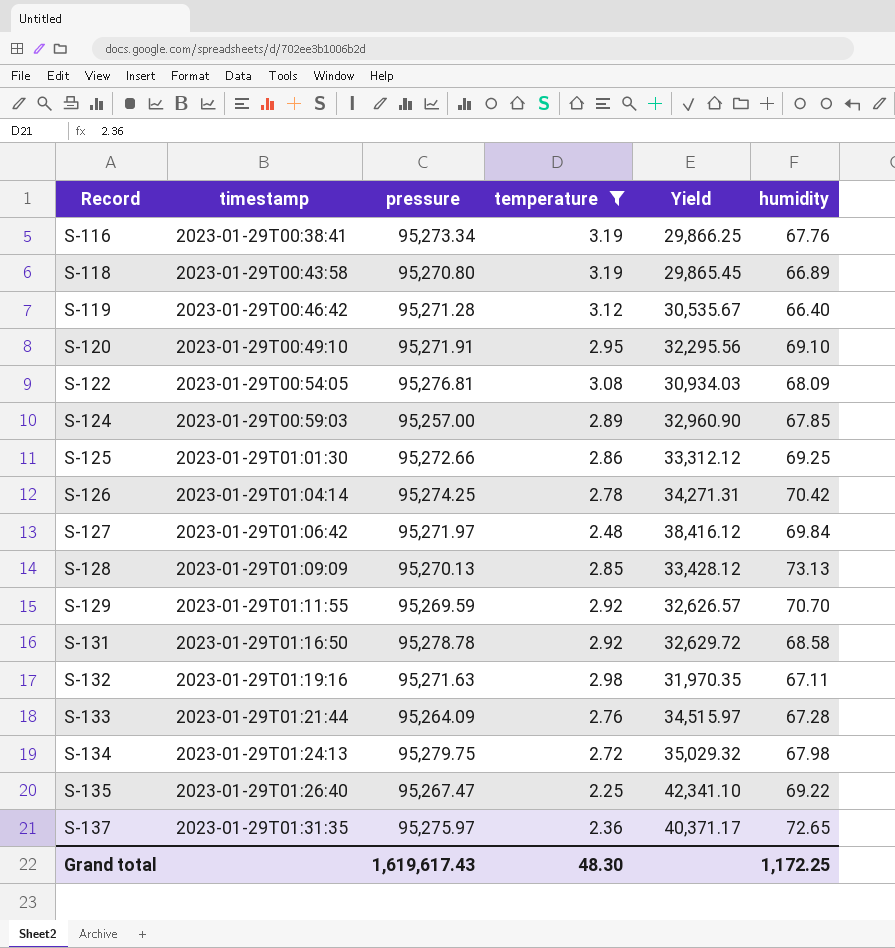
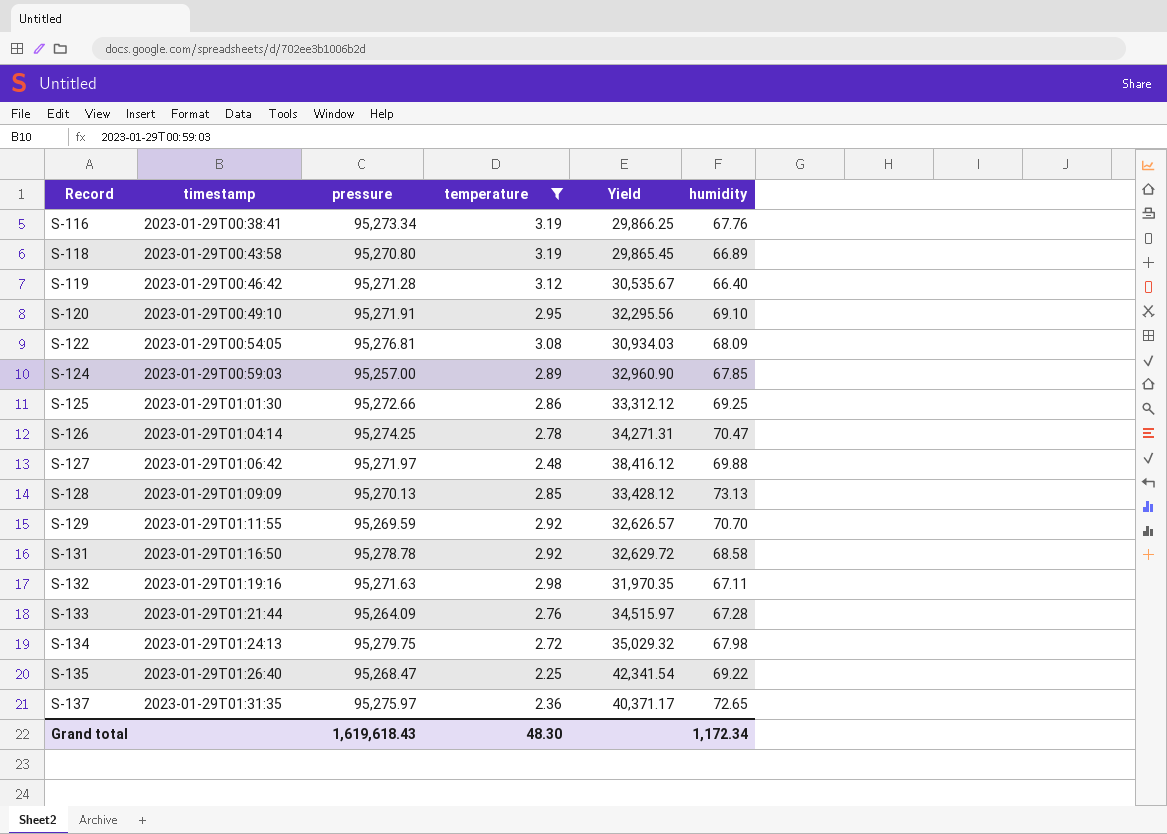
S-126 | humidity: 70.42 -> 70.47
S-127 | humidity: 69.84 -> 69.88
S-135 | pressure: 95,267.47 -> 95,268.47
S-135 | Yield: 42,341.10 -> 42,341.54
Grand total | pressure: 1,619,617.43 -> 1,619,618.43
Grand total | humidity: 1,172.25 -> 1,172.34

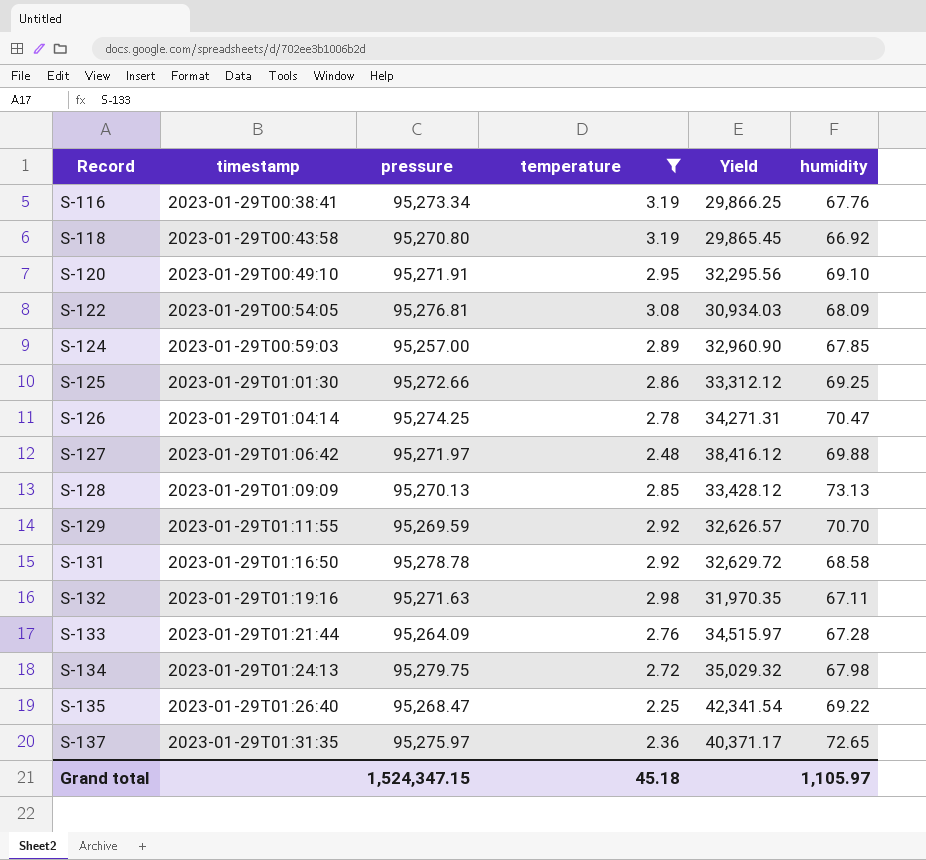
row S-119: 2023-01-29T00:46:42 | 95,271.28 | 3.12 | 30,535.67 | 66.40 -> none
S-118 | humidity: 66.89 -> 66.92
Grand total | pressure: 1,619,618.43 -> 1,524,347.15
Grand total | temperature: 48.30 -> 45.18
Grand total | humidity: 1,172.34 -> 1,105.97

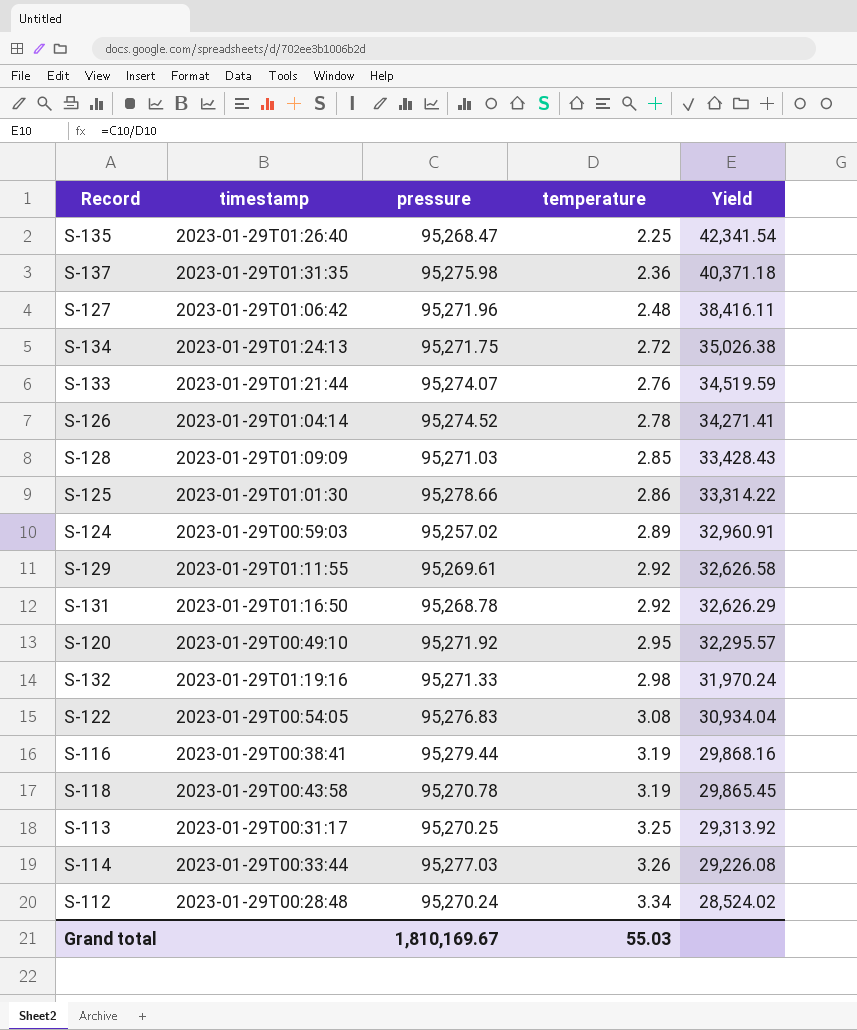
filter: temperature <= 3.19 -> none
row order: Record ascending -> temperature ascending
column humidity | position: 6 -> none
S-137 | pressure: 95,275.97 -> 95,275.98
S-137 | Yield: 40,371.17 -> 40,371.18
S-127 | pressure: 95,271.97 -> 95,271.96
S-127 | Yield: 38,416.12 -> 38,416.11
S-134 | pressure: 95,279.75 -> 95,271.75
S-134 | Yield: 35,029.32 -> 35,026.38
S-133 | pressure: 95,264.09 -> 95,274.07
S-133 | Yield: 34,515.97 -> 34,519.59
S-126 | pressure: 95,274.25 -> 95,274.52
S-126 | Yield: 34,271.31 -> 34,271.41
S-128 | pressure: 95,270.13 -> 95,271.03
S-128 | Yield: 33,428.12 -> 33,428.43
S-125 | pressure: 95,272.66 -> 95,278.66
S-125 | Yield: 33,312.12 -> 33,314.22
S-124 | pressure: 95,257.00 -> 95,257.02
S-124 | Yield: 32,960.90 -> 32,960.91
S-129 | pressure: 95,269.59 -> 95,269.61
S-129 | Yield: 32,626.57 -> 32,626.58
S-131 | pressure: 95,278.78 -> 95,268.78
S-131 | Yield: 32,629.72 -> 32,626.29
S-120 | pressure: 95,271.91 -> 95,271.92
S-120 | Yield: 32,295.56 -> 32,295.57
S-132 | pressure: 95,271.63 -> 95,271.33
S-132 | Yield: 31,970.35 -> 31,970.24
S-122 | pressure: 95,276.81 -> 95,276.83
S-122 | Yield: 30,934.03 -> 30,934.04
S-116 | pressure: 95,273.34 -> 95,279.44
S-116 | Yield: 29,866.25 -> 29,868.16
S-118 | pressure: 95,270.80 -> 95,270.78
Grand total | pressure: 1,524,347.15 -> 1,810,169.67
Grand total | temperature: 45.18 -> 55.03

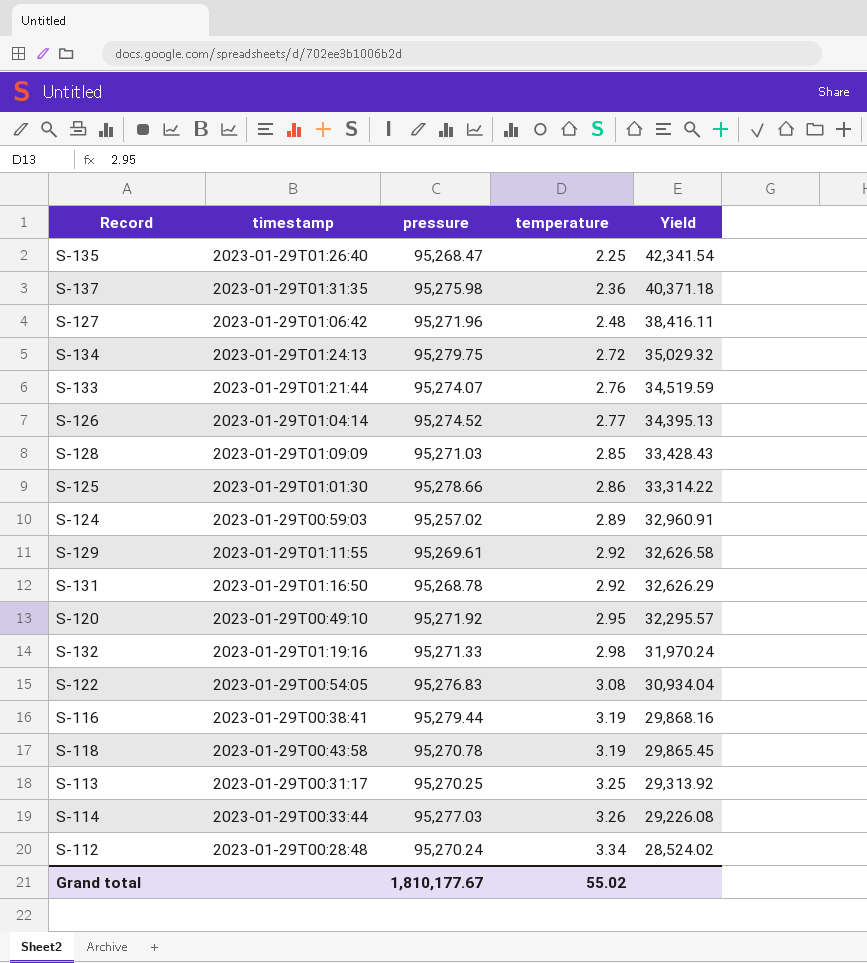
S-134 | pressure: 95,271.75 -> 95,279.75
S-134 | Yield: 35,026.38 -> 35,029.32
S-126 | temperature: 2.78 -> 2.77
S-126 | Yield: 34,271.41 -> 34,395.13
Grand total | pressure: 1,810,169.67 -> 1,810,177.67
Grand total | temperature: 55.03 -> 55.02

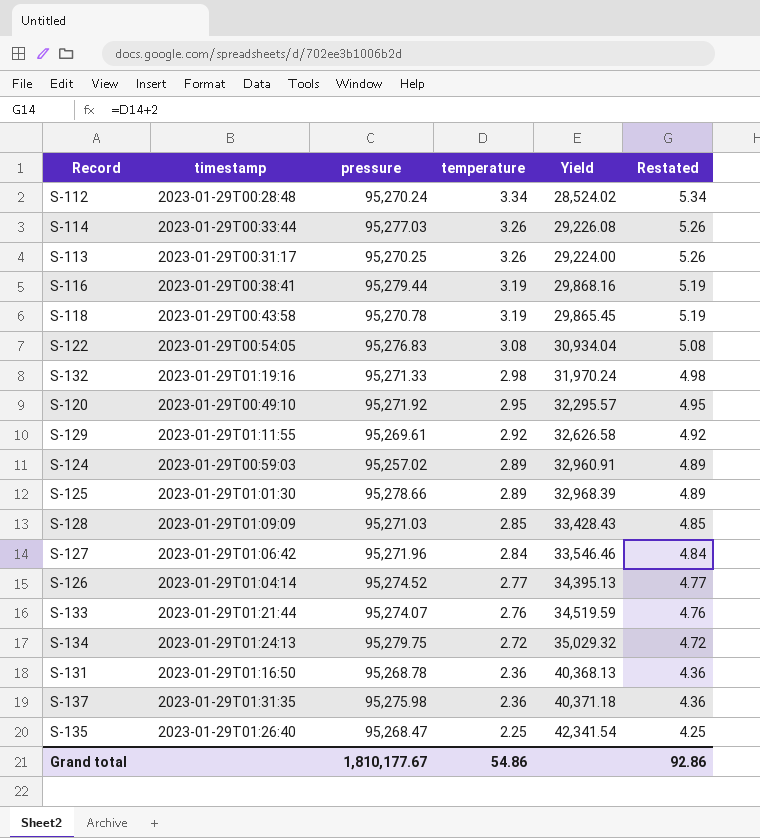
row order: temperature ascending -> temperature descending
column Restated | formula: none -> [temperature] + 2
S-113 | temperature: 3.25 -> 3.26
S-113 | Yield: 29,313.92 -> 29,224.00
S-125 | temperature: 2.86 -> 2.89
S-125 | Yield: 33,314.22 -> 32,968.39
S-127 | temperature: 2.48 -> 2.84
S-127 | Yield: 38,416.11 -> 33,546.46
S-131 | temperature: 2.92 -> 2.36
S-131 | Yield: 32,626.29 -> 40,368.13
Grand total | temperature: 55.02 -> 54.86

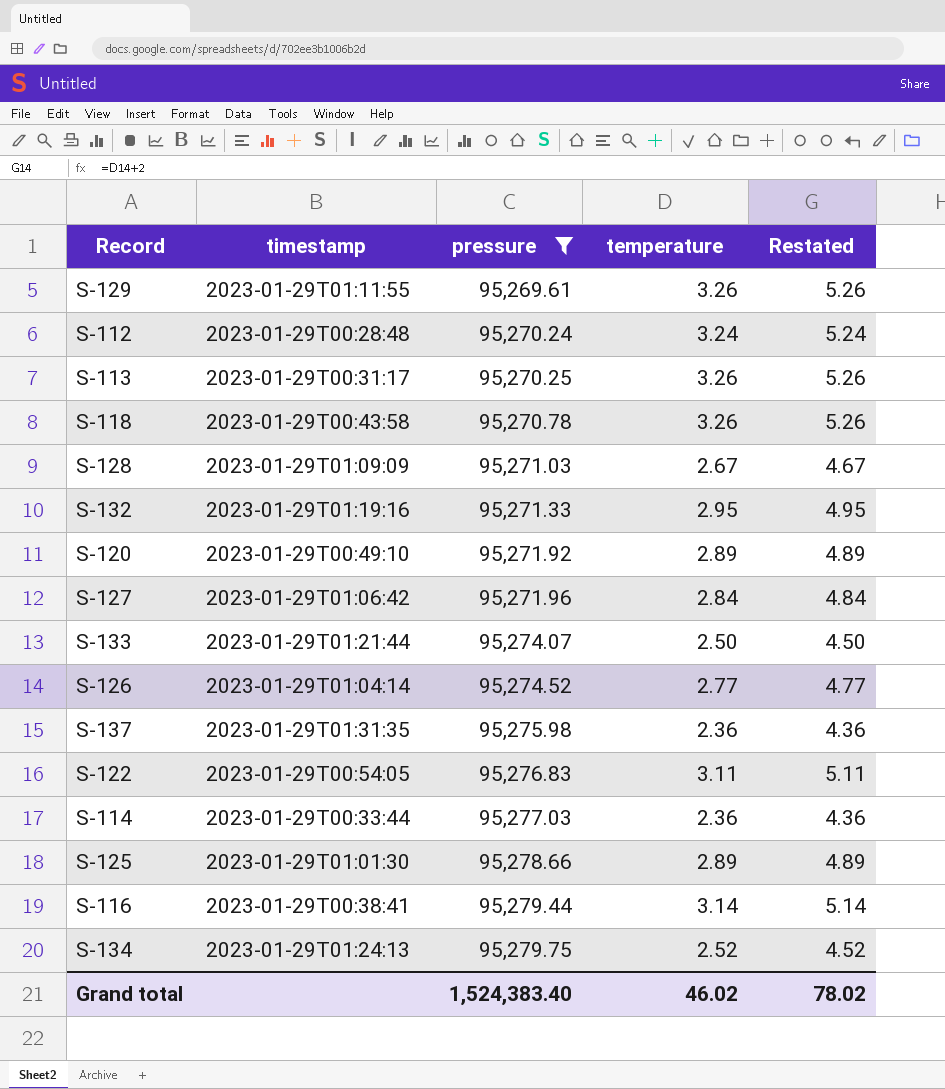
filter: none -> pressure >= 95,269.61
row order: temperature descending -> pressure ascending
column Yield | formula: [pressure] / [temperature] -> none
S-129 | temperature: 2.92 -> 3.26
S-129 | Restated: 4.92 -> 5.26
S-112 | temperature: 3.34 -> 3.24
S-112 | Restated: 5.34 -> 5.24
S-118 | temperature: 3.19 -> 3.26
S-118 | Restated: 5.19 -> 5.26
S-128 | temperature: 2.85 -> 2.67
S-128 | Restated: 4.85 -> 4.67
S-132 | temperature: 2.98 -> 2.95
S-132 | Restated: 4.98 -> 4.95
S-120 | temperature: 2.95 -> 2.89
S-120 | Restated: 4.95 -> 4.89
S-133 | temperature: 2.76 -> 2.50
S-133 | Restated: 4.76 -> 4.50
S-122 | temperature: 3.08 -> 3.11
S-122 | Restated: 5.08 -> 5.11
S-114 | temperature: 3.26 -> 2.36
S-114 | Restated: 5.26 -> 4.36
S-116 | temperature: 3.19 -> 3.14
S-116 | Restated: 5.19 -> 5.14
S-134 | temperature: 2.72 -> 2.52
S-134 | Restated: 4.72 -> 4.52
Grand total | pressure: 1,810,177.67 -> 1,524,383.40
Grand total | temperature: 54.86 -> 46.02
Grand total | Restated: 92.86 -> 78.02

